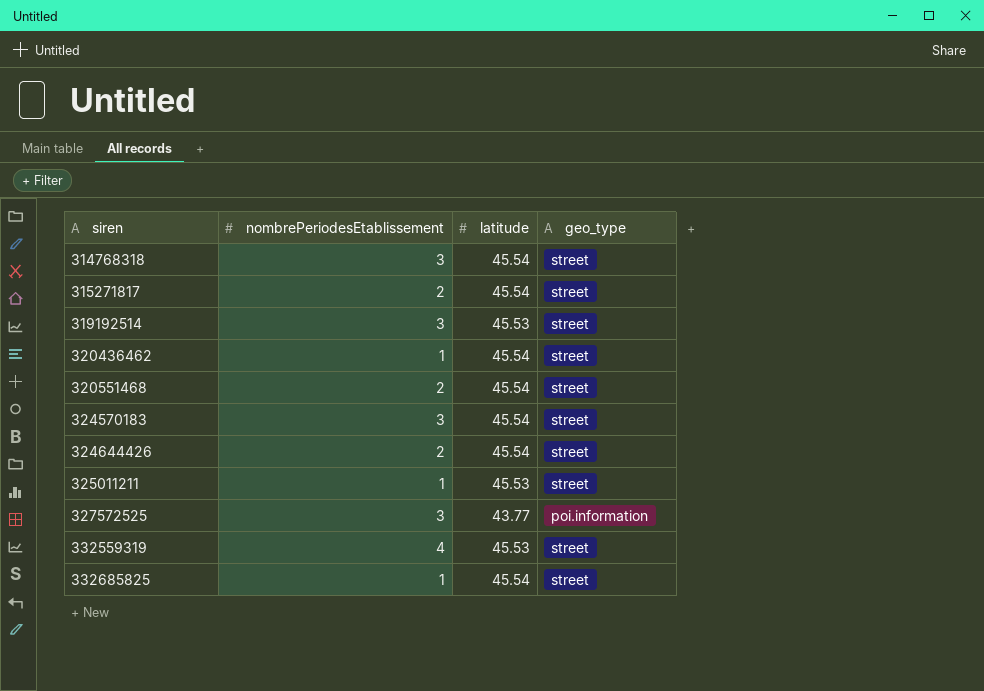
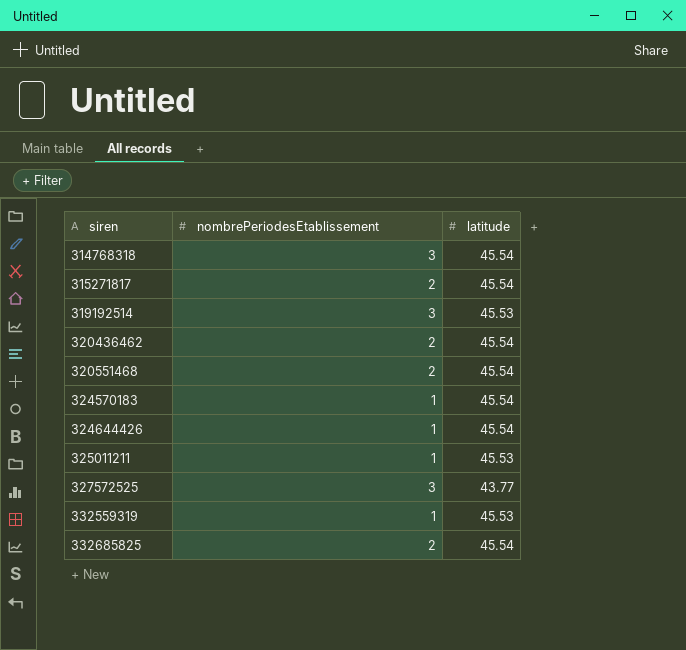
column geo_type | position: 4 -> none
320436462 | nombrePeriodesEtablissement: 1 -> 2
324570183 | nombrePeriodesEtablissement: 3 -> 1
324644426 | nombrePeriodesEtablissement: 2 -> 1
332559319 | nombrePeriodesEtablissement: 4 -> 1
332685825 | nombrePeriodesEtablissement: 1 -> 2

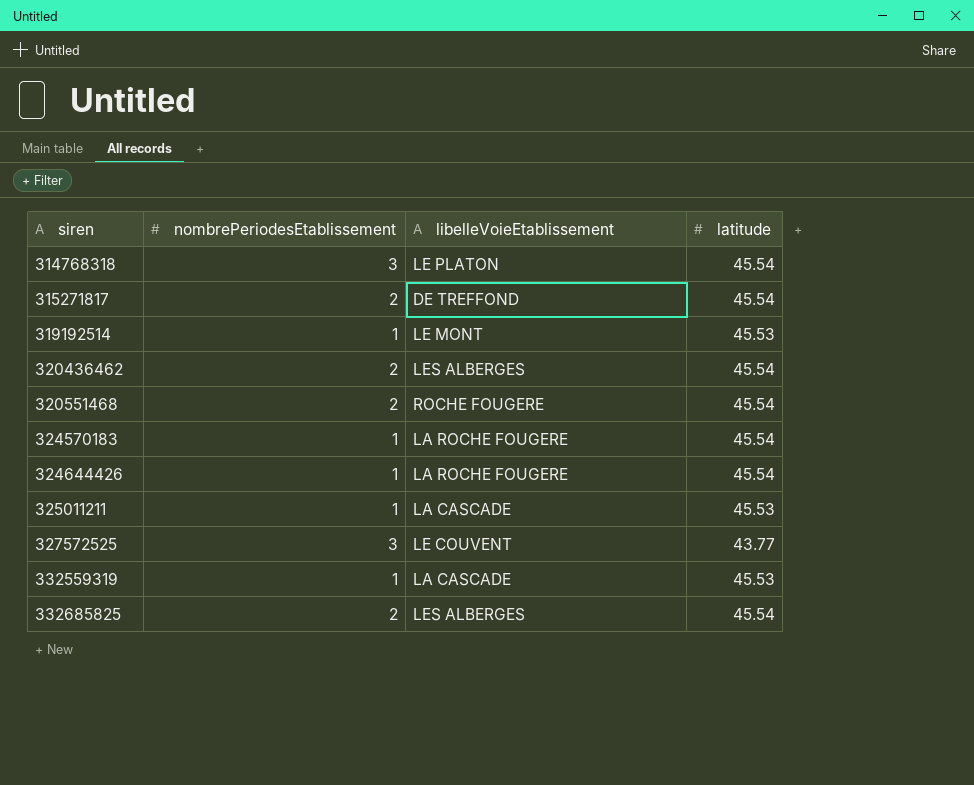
column libelleVoieEtablissement | position: none -> 3
319192514 | nombrePeriodesEtablissement: 3 -> 1

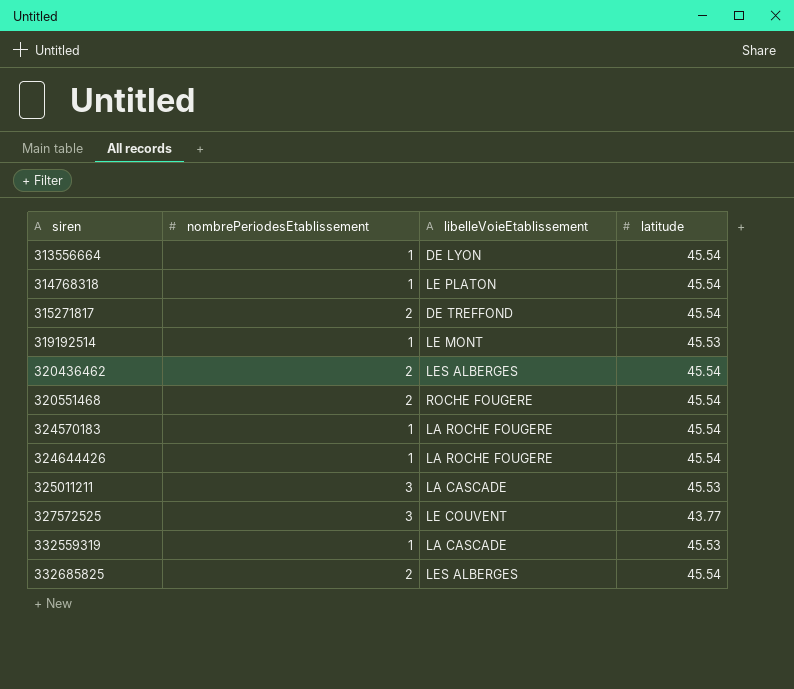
row 313556664: none -> 1 | DE LYON | 45.54
314768318 | nombrePeriodesEtablissement: 3 -> 1
325011211 | nombrePeriodesEtablissement: 1 -> 3

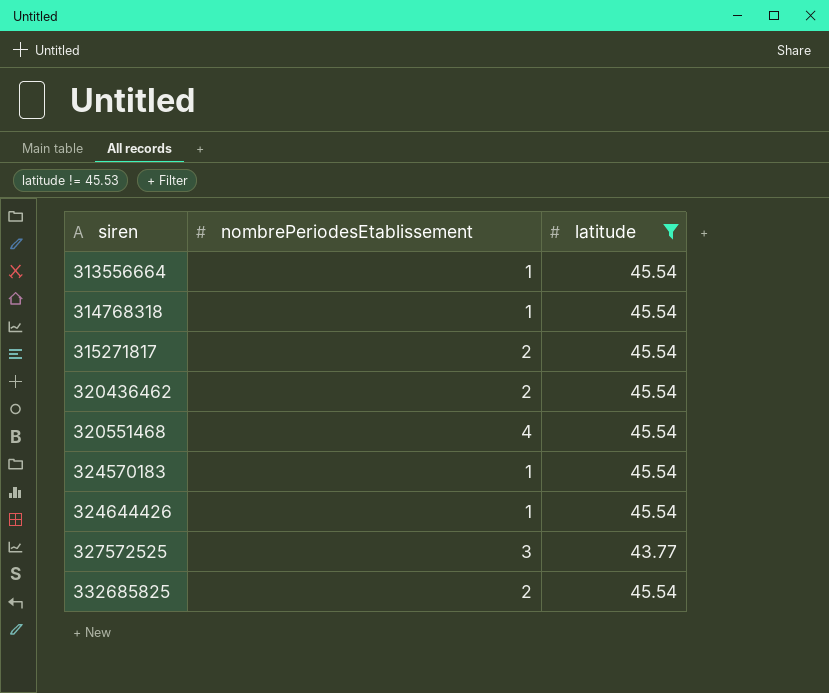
filter: none -> latitude != 45.53
column libelleVoieEtablissement | position: 3 -> none
320551468 | nombrePeriodesEtablissement: 2 -> 4

